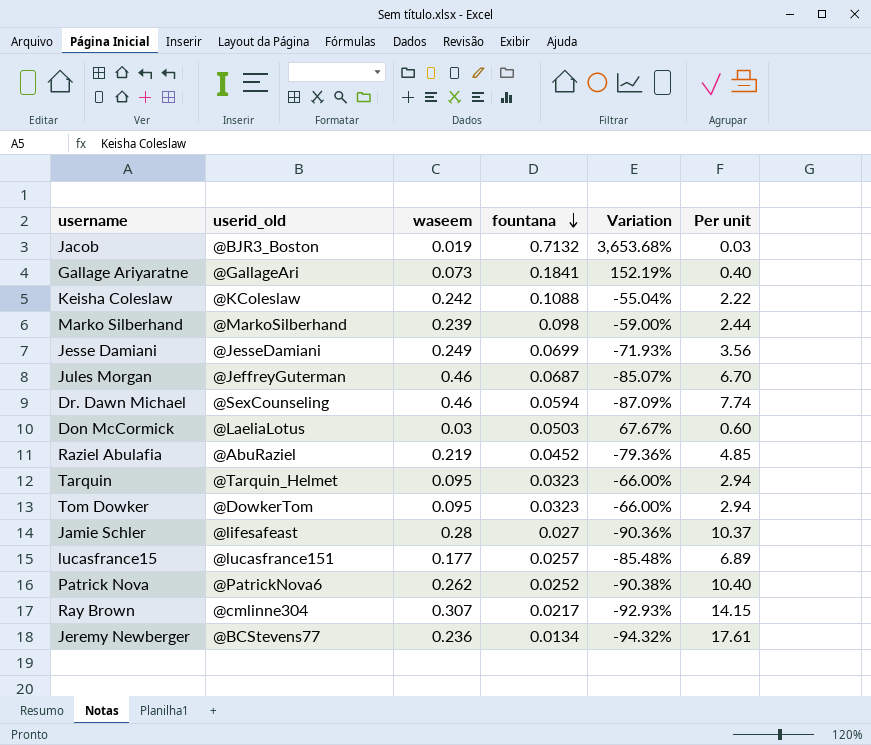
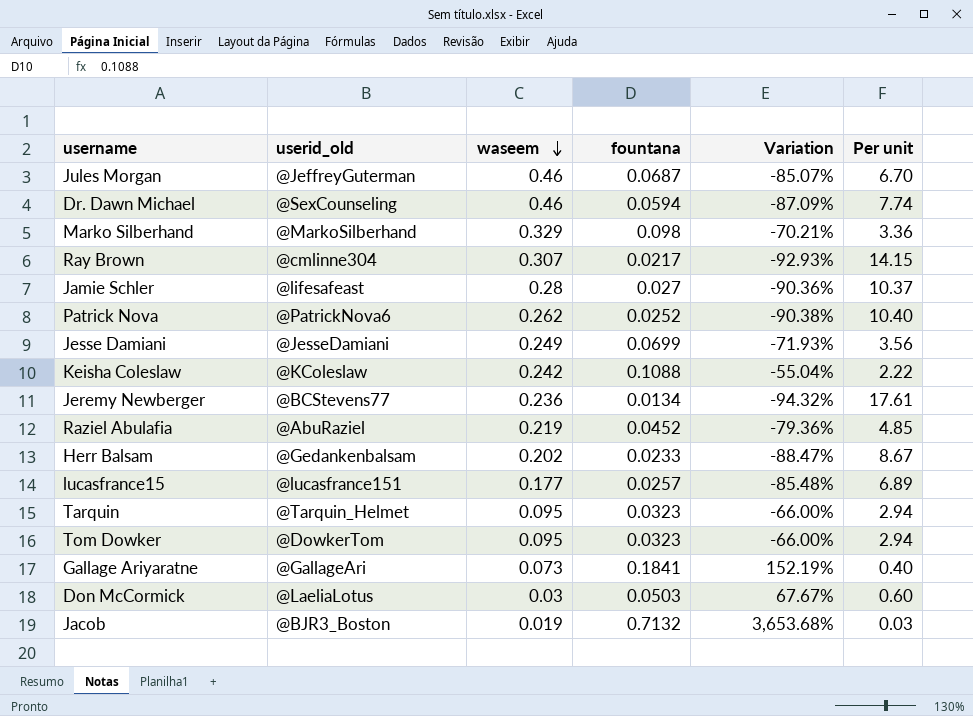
row order: fountana descending -> waseem descending
Marko Silberhand | waseem: 0.239 -> 0.329
Marko Silberhand | Variation: -59.00% -> -70.21%
Marko Silberhand | Per unit: 2.44 -> 3.36
row Herr Balsam: none -> @Gedankenbalsam | 0.202 | 0.0233 | -88.47% | 8.67

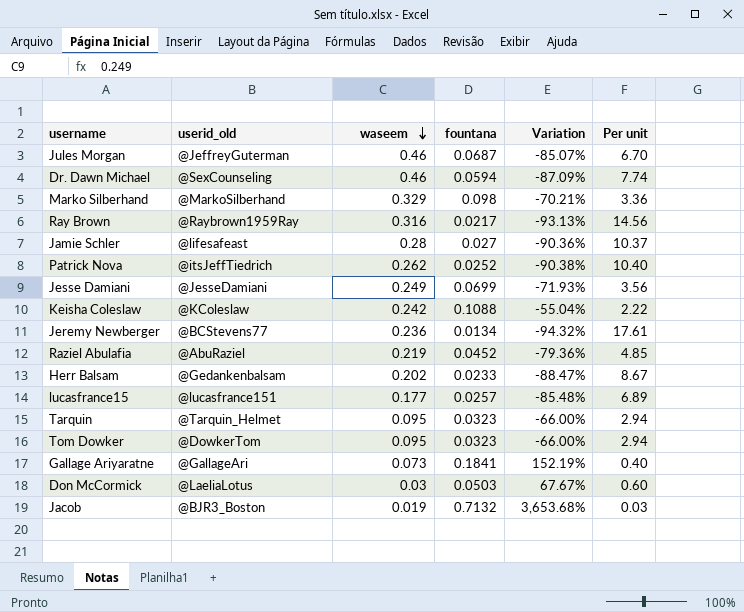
Ray Brown | userid_old: @cmlinne304 -> @Raybrown1959Ray
Ray Brown | waseem: 0.307 -> 0.316
Ray Brown | Variation: -92.93% -> -93.13%
Ray Brown | Per unit: 14.15 -> 14.56
Patrick Nova | userid_old: @PatrickNova6 -> @itsJeffTiedrich

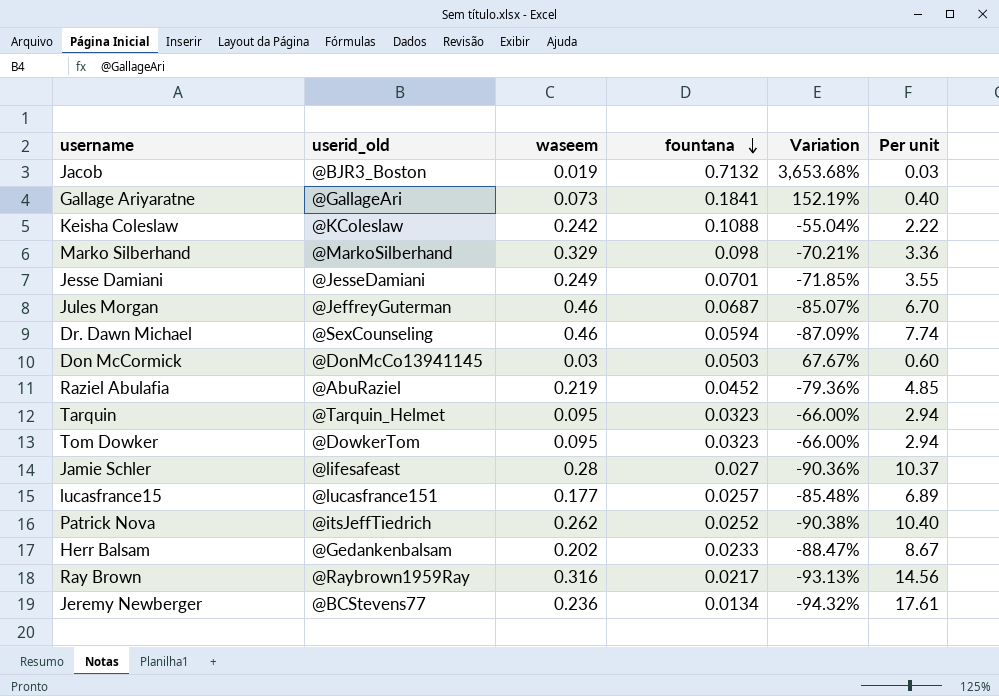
row order: waseem descending -> fountana descending
Jesse Damiani | fountana: 0.0699 -> 0.0701
Jesse Damiani | Variation: -71.93% -> -71.85%
Jesse Damiani | Per unit: 3.56 -> 3.55
Don McCormick | userid_old: @LaeliaLotus -> @DonMcCo13941145

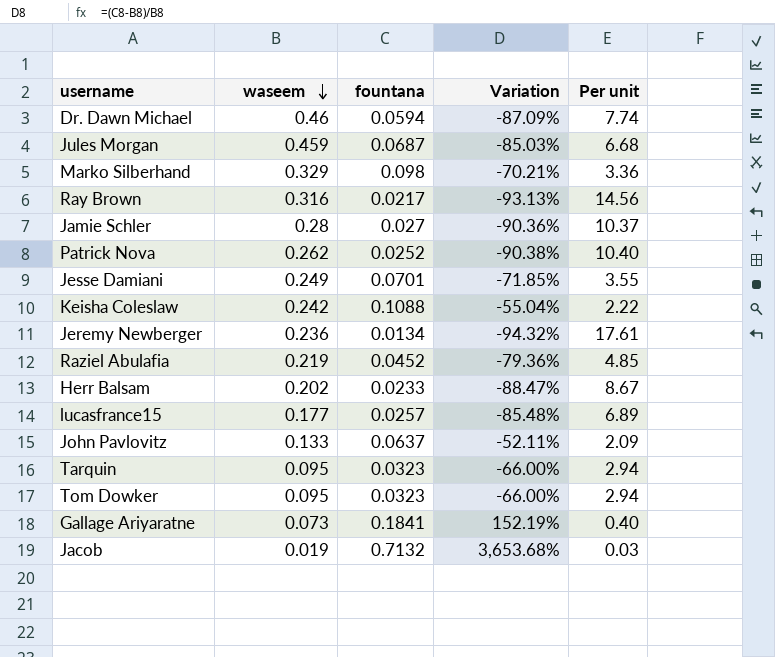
row order: fountana descending -> waseem descending
column userid_old | position: 2 -> none
row Don McCormick: @DonMcCo13941145 | 0.03 | 0.0503 | 67.67% | 0.60 -> none
Jules Morgan | waseem: 0.46 -> 0.459
Jules Morgan | Variation: -85.07% -> -85.03%
Jules Morgan | Per unit: 6.70 -> 6.68
row John Pavlovitz: none -> 0.133 | 0.0637 | -52.11% | 2.09

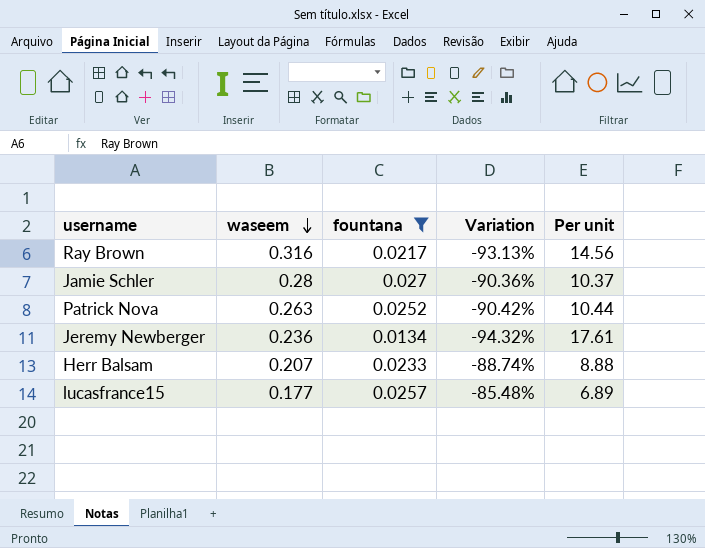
filter: none -> fountana <= 0.027
Patrick Nova | waseem: 0.262 -> 0.263
Patrick Nova | Variation: -90.38% -> -90.42%
Patrick Nova | Per unit: 10.40 -> 10.44
Herr Balsam | waseem: 0.202 -> 0.207
Herr Balsam | Variation: -88.47% -> -88.74%
Herr Balsam | Per unit: 8.67 -> 8.88

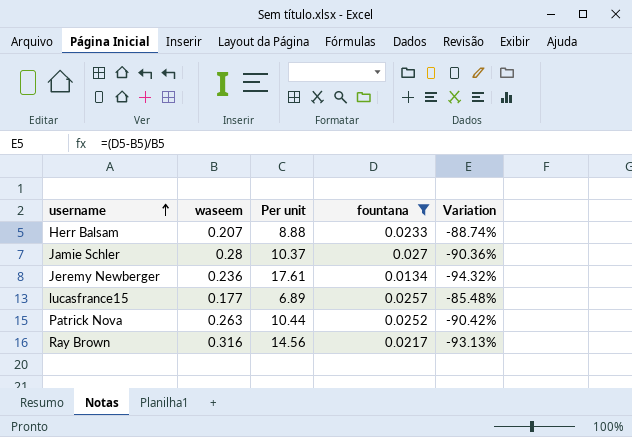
row order: waseem descending -> username ascending
column Per unit | position: 5 -> 3

